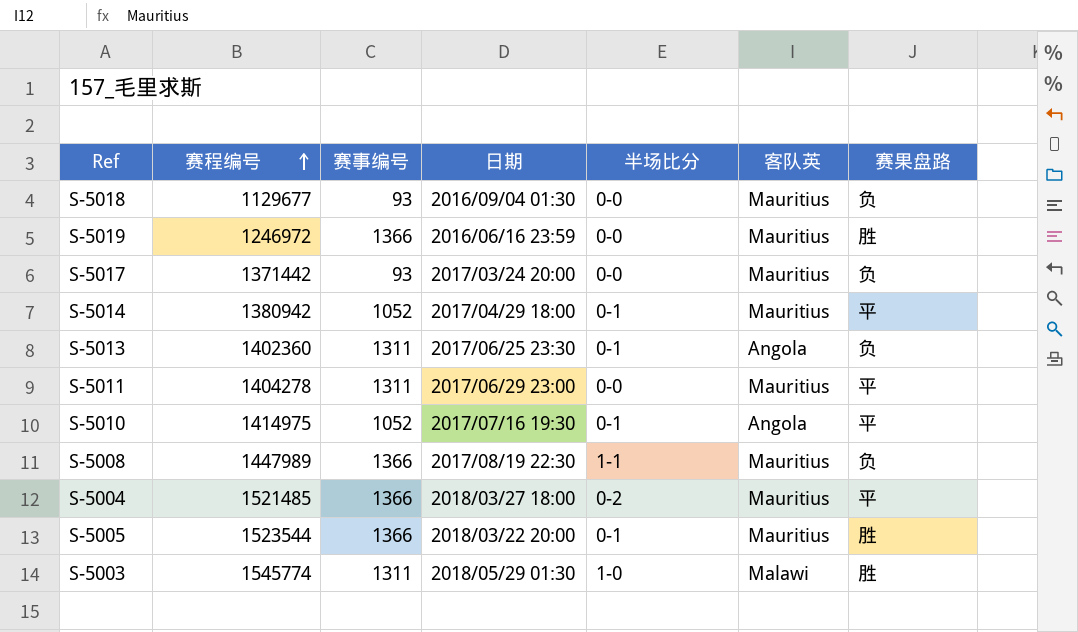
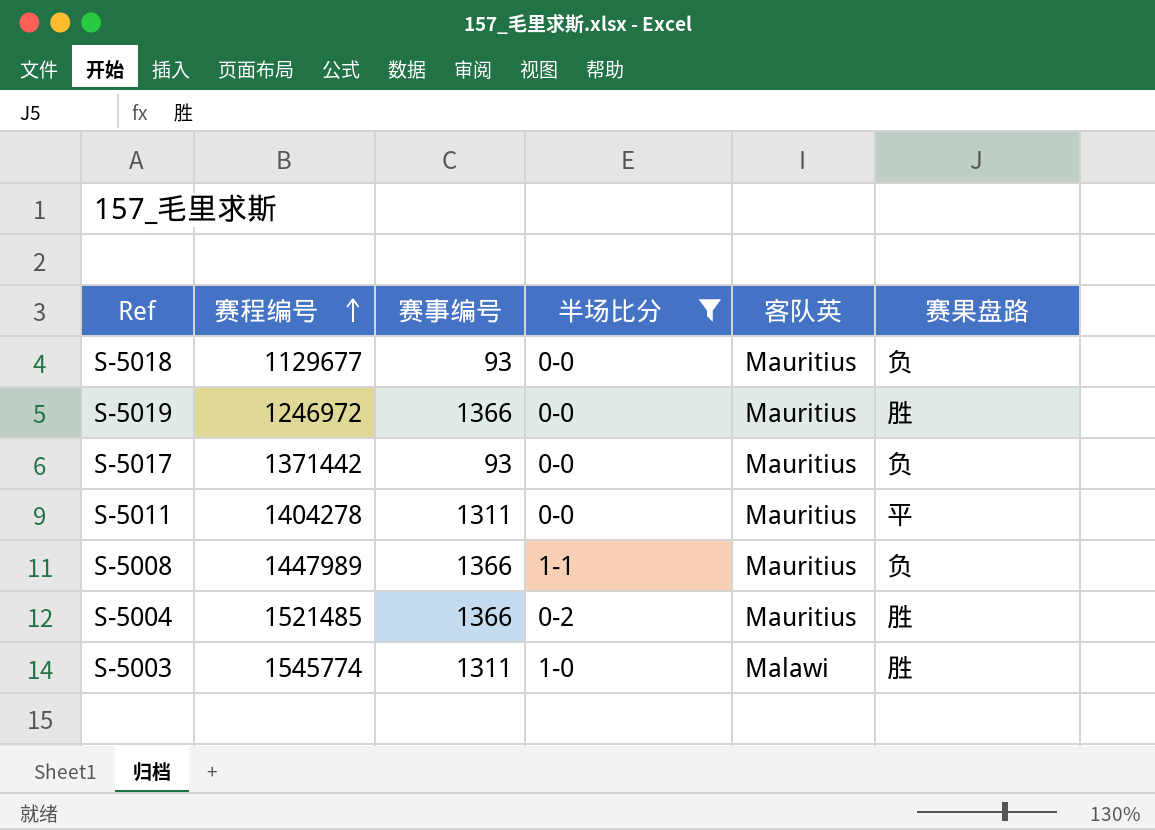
filter: none -> 半场比分 != 0-1
column 日期 | position: 4 -> none
S-5004 | 赛果盘路: 平 -> 胜

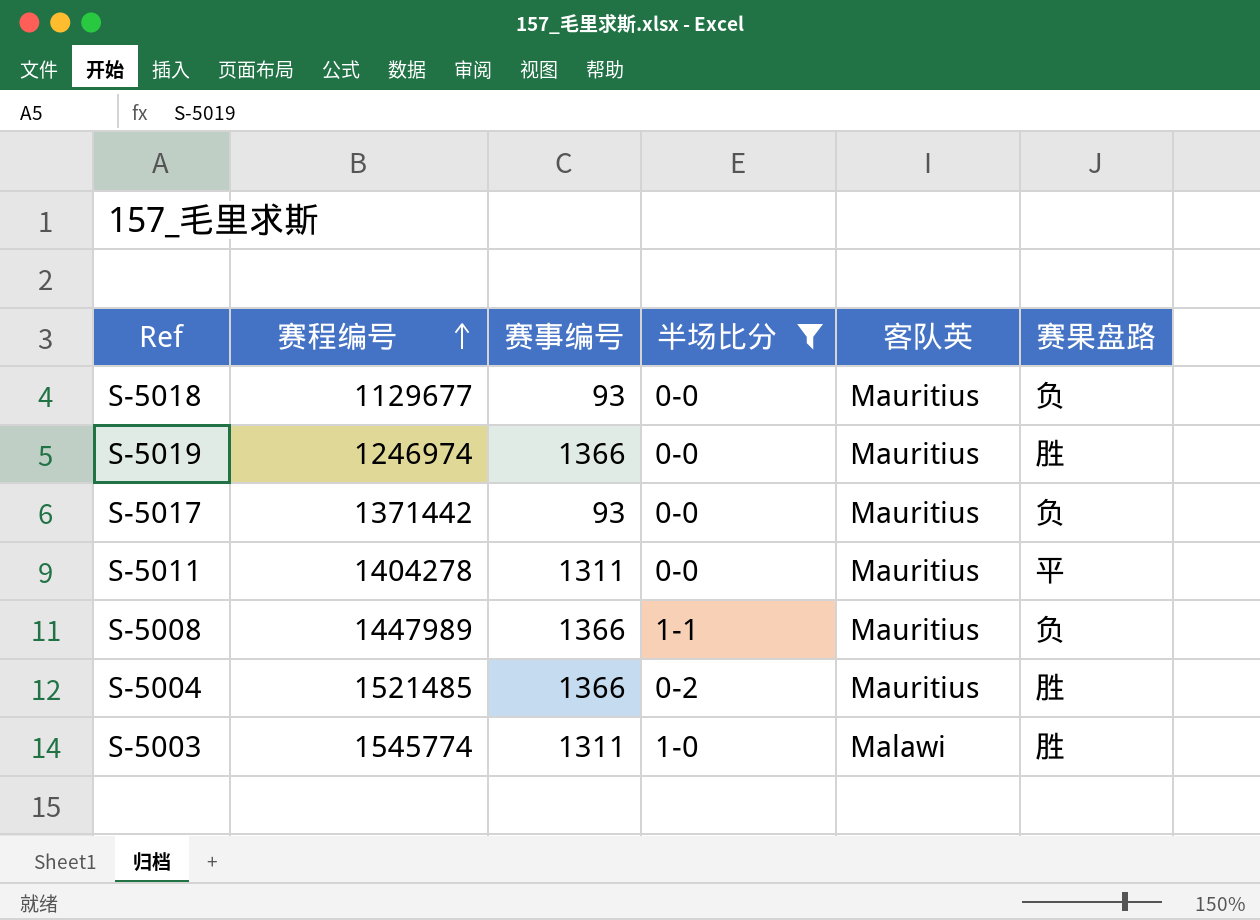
S-5019 | 赛程编号: 1246972 -> 1246974

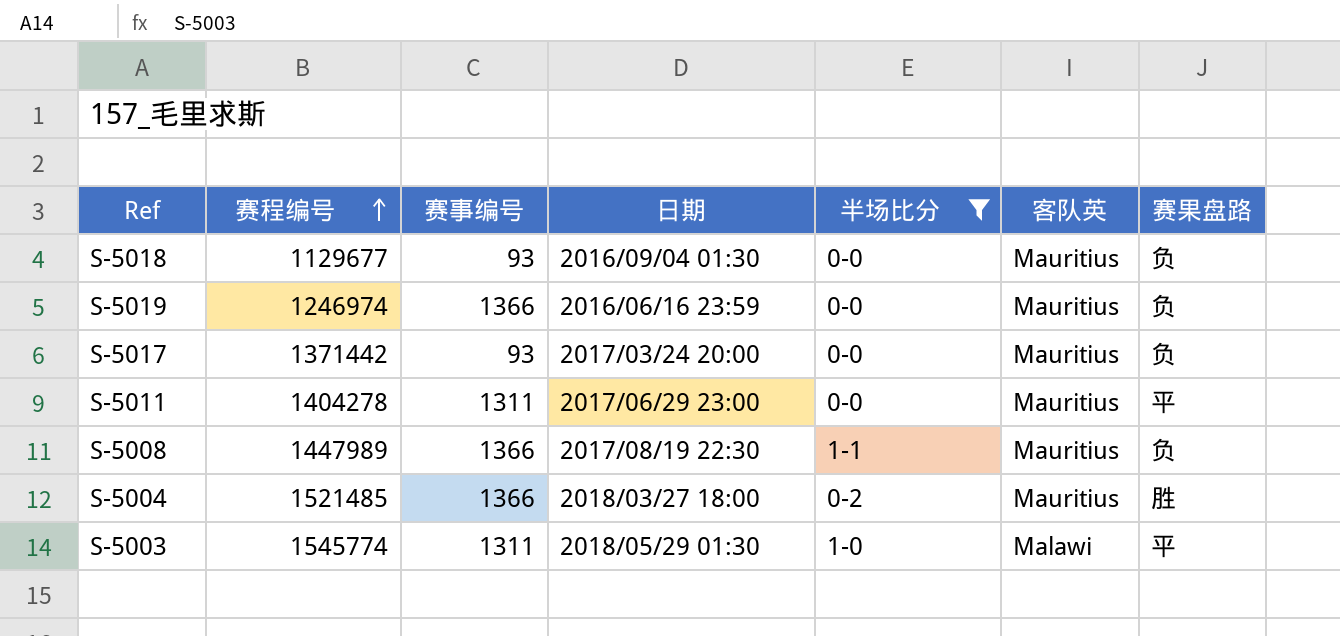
column 日期 | position: none -> 4
S-5019 | 赛果盘路: 胜 -> 负
S-5003 | 赛果盘路: 胜 -> 平

